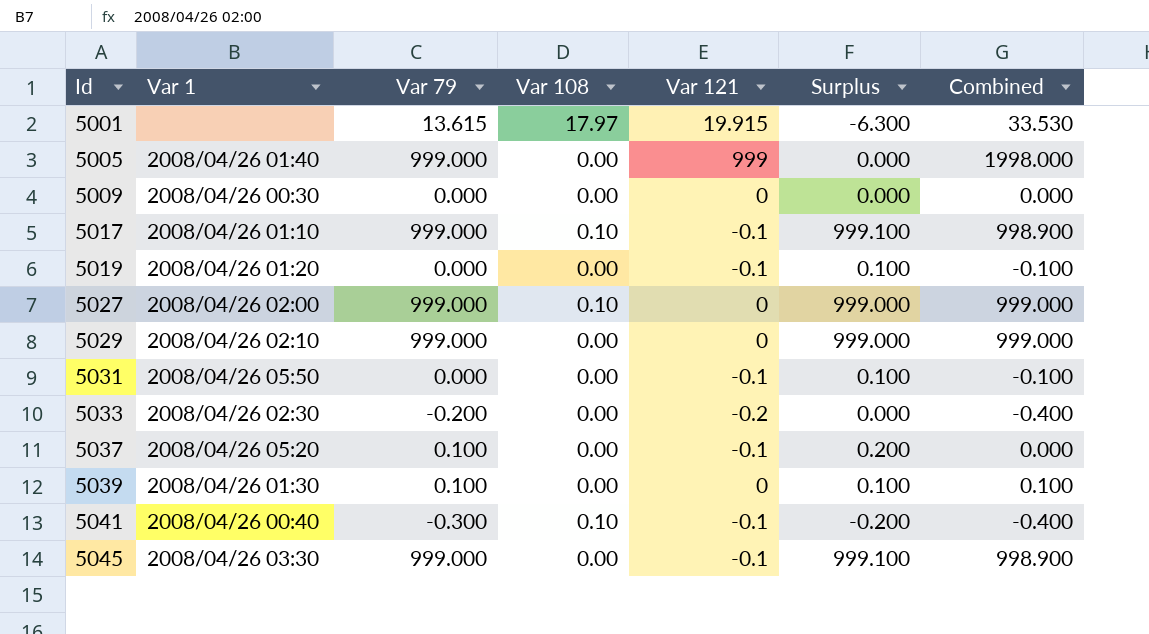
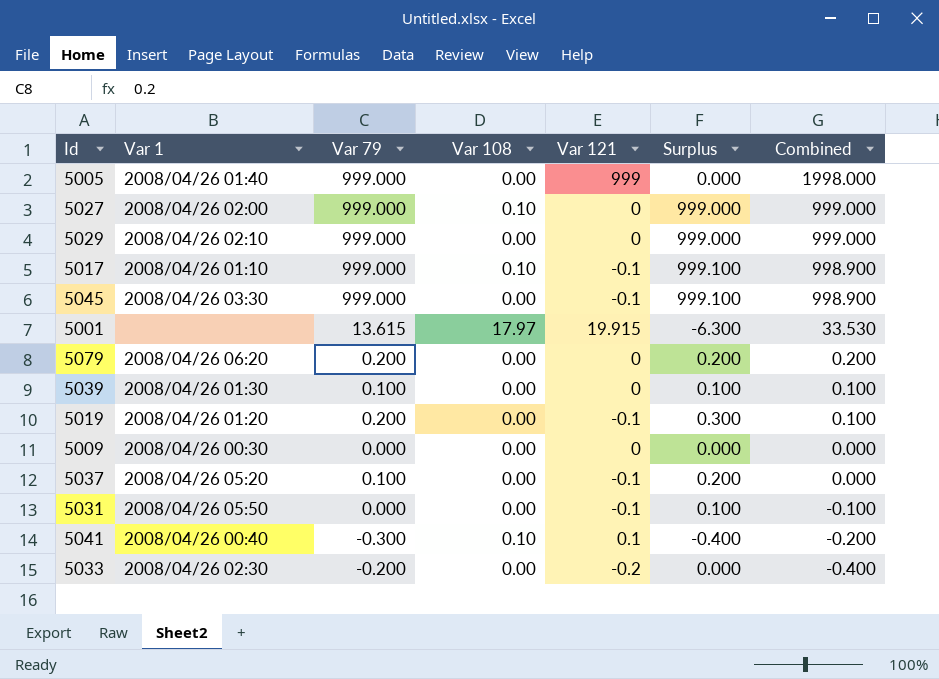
row order: Id ascending -> Combined descending
row 5079: none -> 2008/04/26 06:20 | 0.200 | 0.00 | 0 | 0.200 | 0.200
5019 | Var 79: 0.000 -> 0.200
5019 | Surplus: 0.100 -> 0.300
5019 | Combined: -0.100 -> 0.100
5041 | Var 121: -0.1 -> 0.1
5041 | Surplus: -0.200 -> -0.400
5041 | Combined: -0.400 -> -0.200

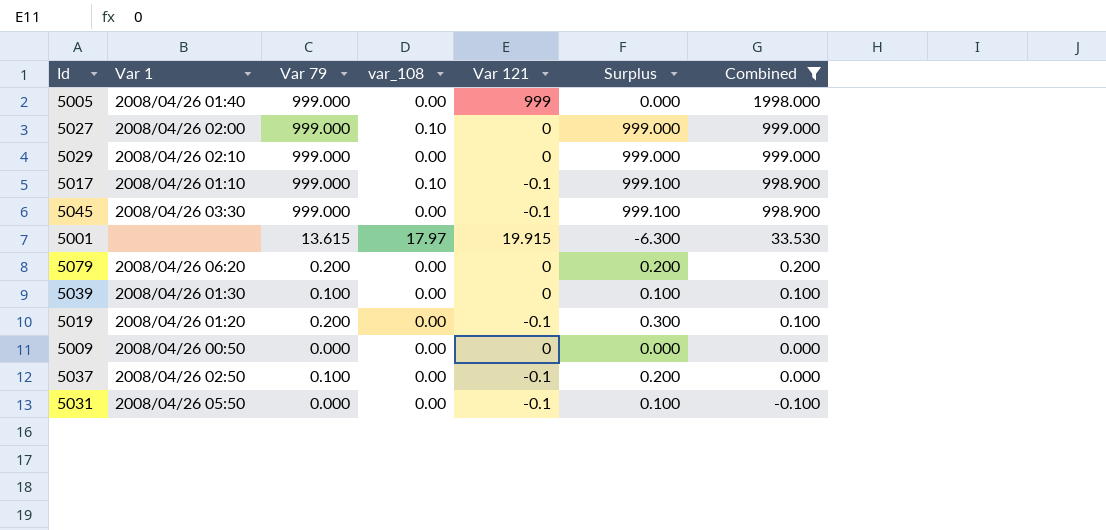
filter: none -> Combined >= -0.100
column name: Var 108 -> var_108
5009 | Var 1: 2008/04/26 00:30 -> 2008/04/26 00:50
5037 | Var 1: 2008/04/26 05:20 -> 2008/04/26 02:50

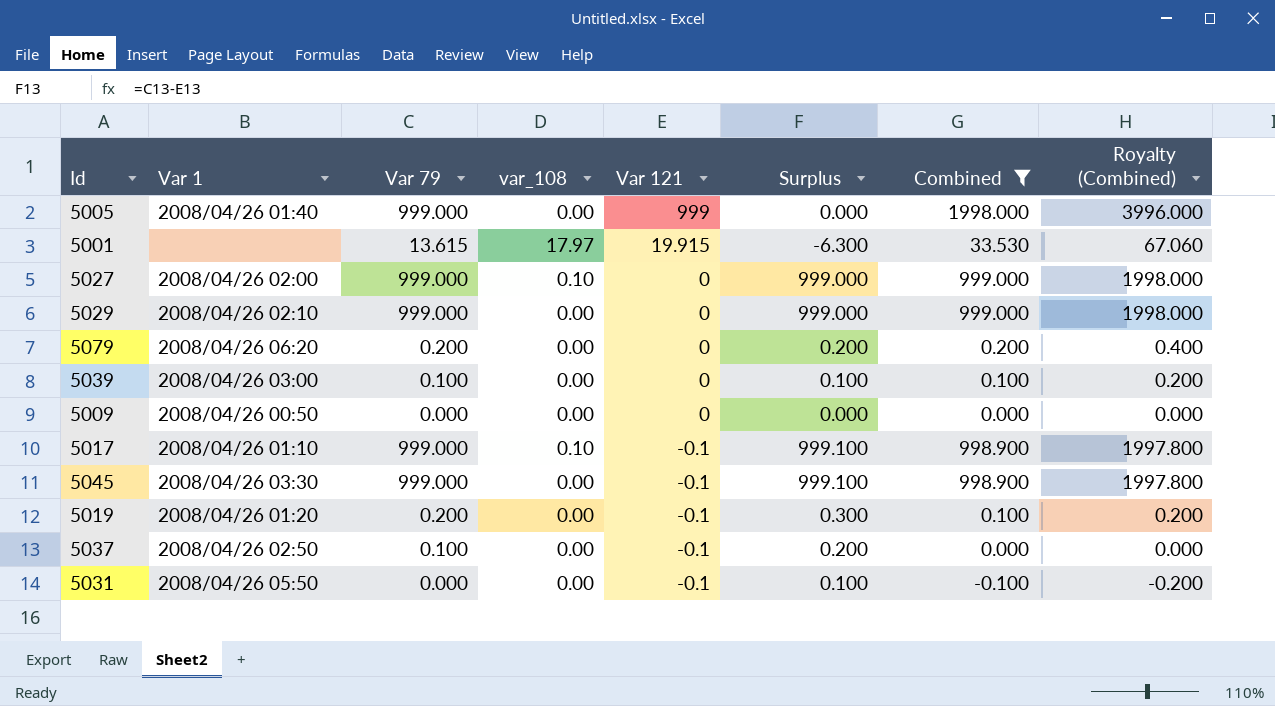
row order: Combined descending -> Var 121 descending
column Royalty (Combined) | formula: none -> [Combined] * 2
5039 | Var 1: 2008/04/26 01:30 -> 2008/04/26 03:00

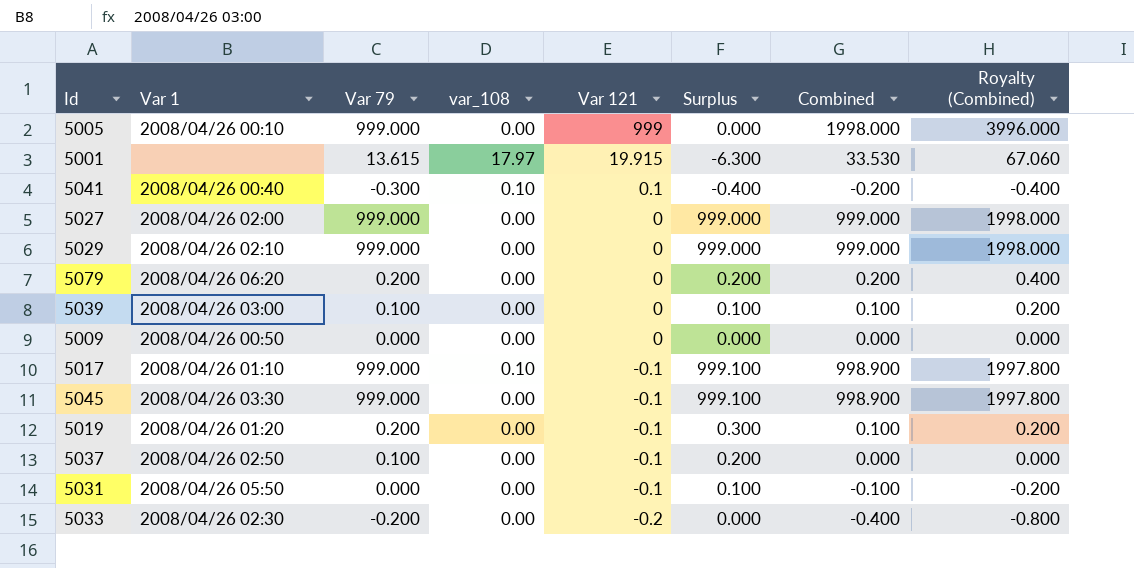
filter: Combined >= -0.100 -> none
5005 | Var 1: 2008/04/26 01:40 -> 2008/04/26 00:10
5027 | var_108: 0.10 -> 0.00

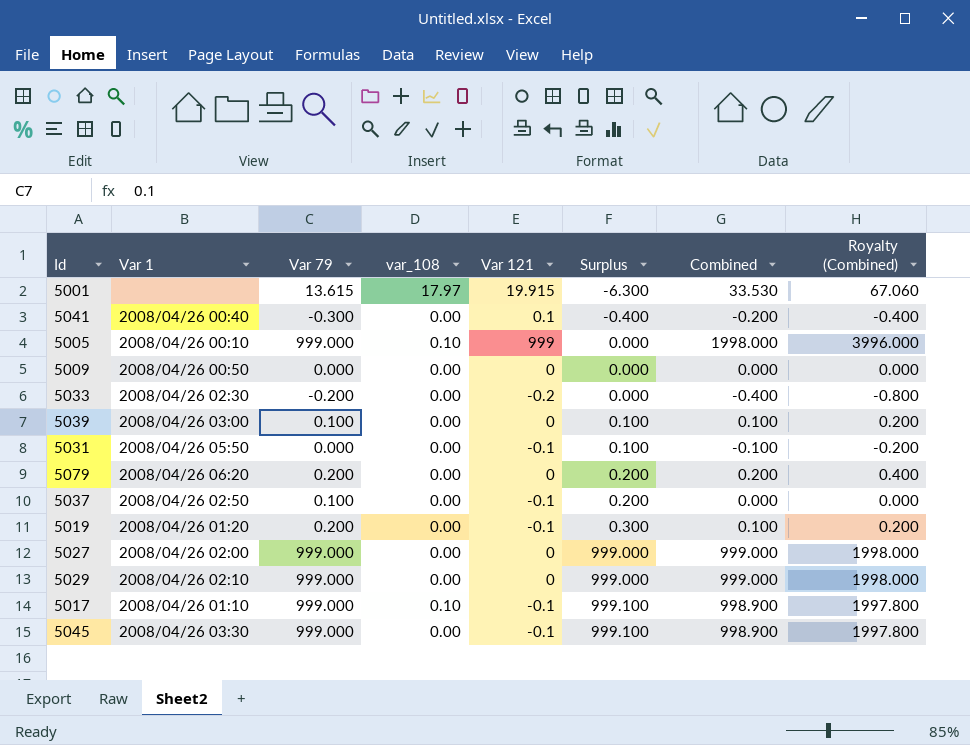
row order: Var 121 descending -> Surplus ascending
5041 | var_108: 0.10 -> 0.00
5005 | var_108: 0.00 -> 0.10

